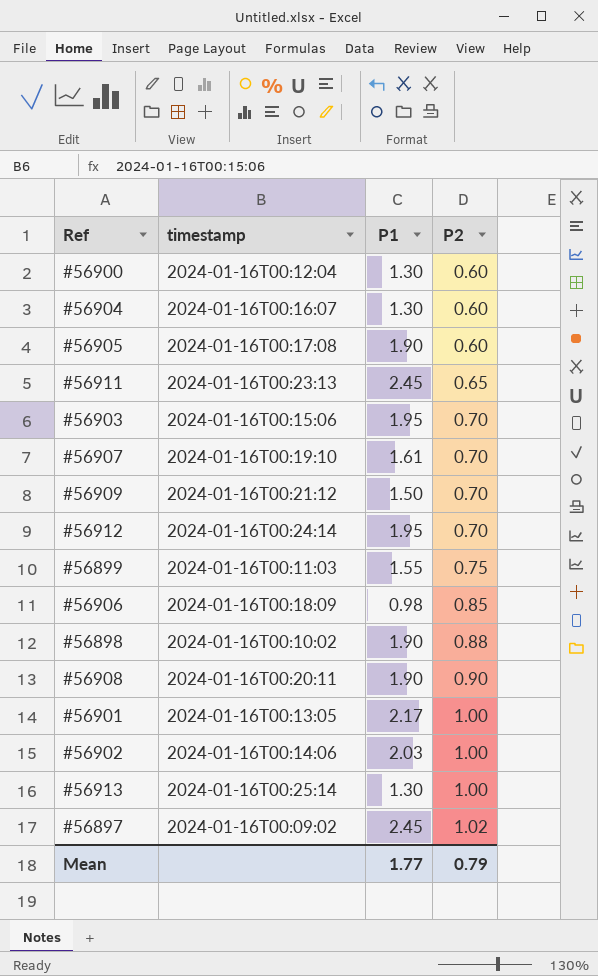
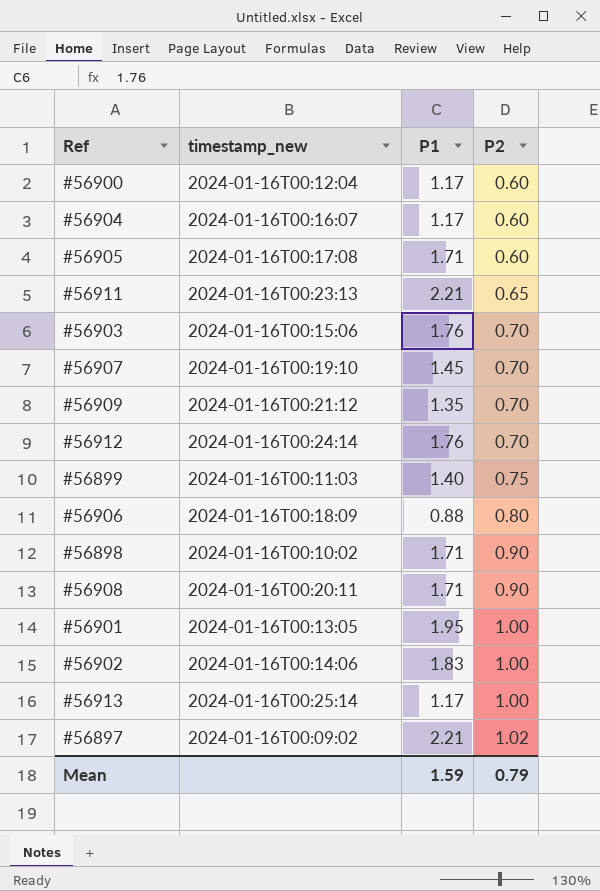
column name: timestamp -> timestamp_new
#56900 | P1: 1.30 -> 1.17
#56904 | P1: 1.30 -> 1.17
#56905 | P1: 1.90 -> 1.71
#56911 | P1: 2.45 -> 2.21
#56903 | P1: 1.95 -> 1.76
#56907 | P1: 1.61 -> 1.45
#56909 | P1: 1.50 -> 1.35
#56912 | P1: 1.95 -> 1.76
#56899 | P1: 1.55 -> 1.40
#56906 | P1: 0.98 -> 0.88
#56906 | P2: 0.85 -> 0.80
#56898 | P1: 1.90 -> 1.71
#56898 | P2: 0.88 -> 0.90
#56908 | P1: 1.90 -> 1.71
#56901 | P1: 2.17 -> 1.95
#56902 | P1: 2.03 -> 1.83
#56913 | P1: 1.30 -> 1.17
#56897 | P1: 2.45 -> 2.21
Mean | P1: 1.77 -> 1.59

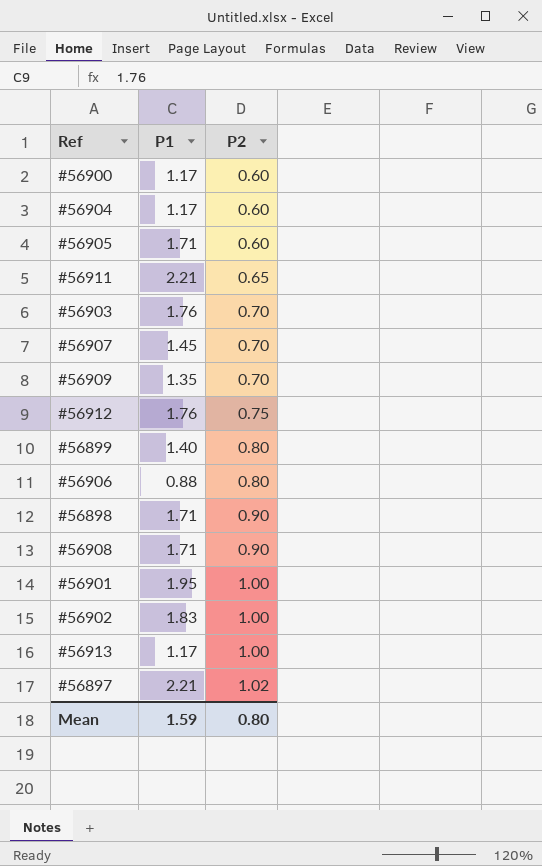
column timestamp_new | position: 2 -> none
#56912 | P2: 0.70 -> 0.75
#56899 | P2: 0.75 -> 0.80
Mean | P2: 0.79 -> 0.80

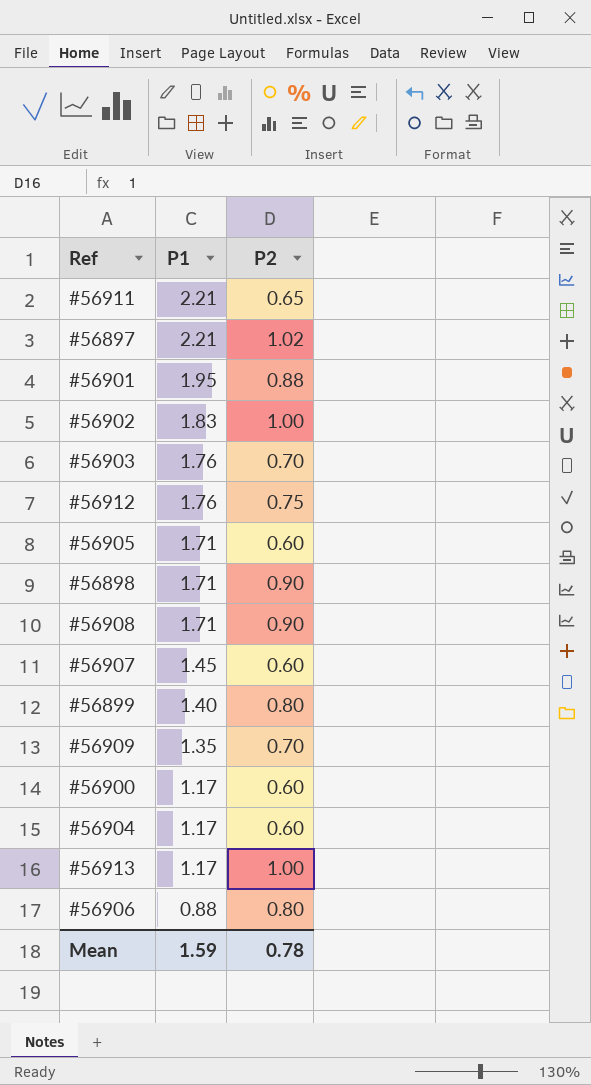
row order: P2 ascending -> P1 descending
#56901 | P2: 1.00 -> 0.88
#56907 | P2: 0.70 -> 0.60
Mean | P2: 0.80 -> 0.78

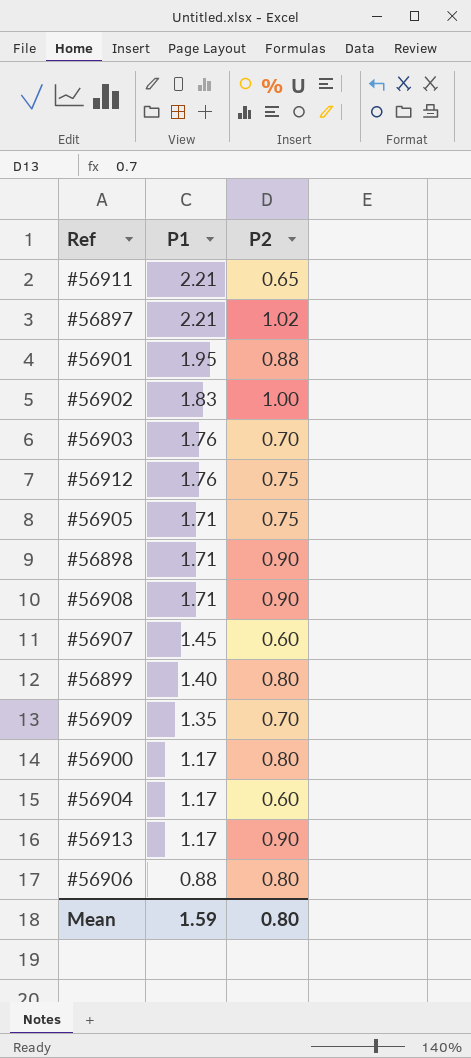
#56905 | P2: 0.60 -> 0.75
#56900 | P2: 0.60 -> 0.80
#56913 | P2: 1.00 -> 0.90
Mean | P2: 0.78 -> 0.80

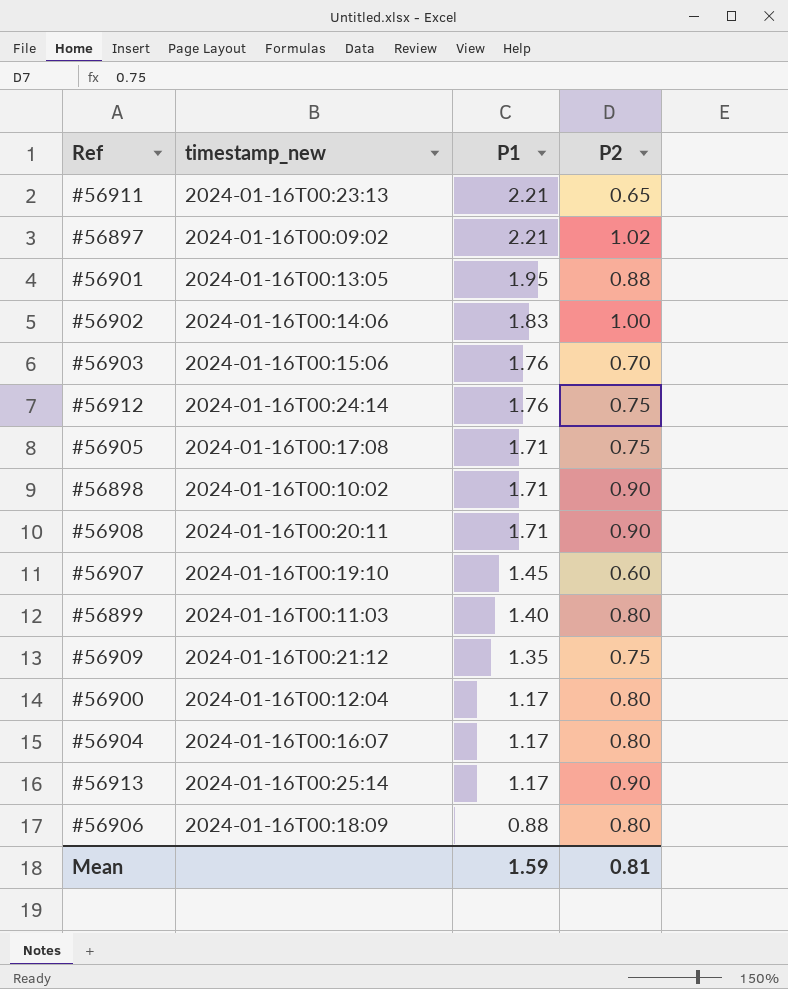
column timestamp_new | position: none -> 2
#56909 | P2: 0.70 -> 0.75
#56904 | P2: 0.60 -> 0.80
Mean | P2: 0.80 -> 0.81

